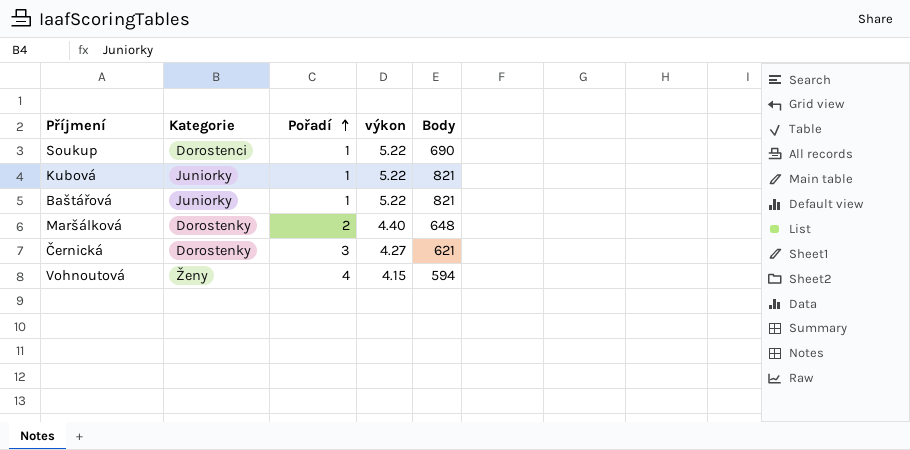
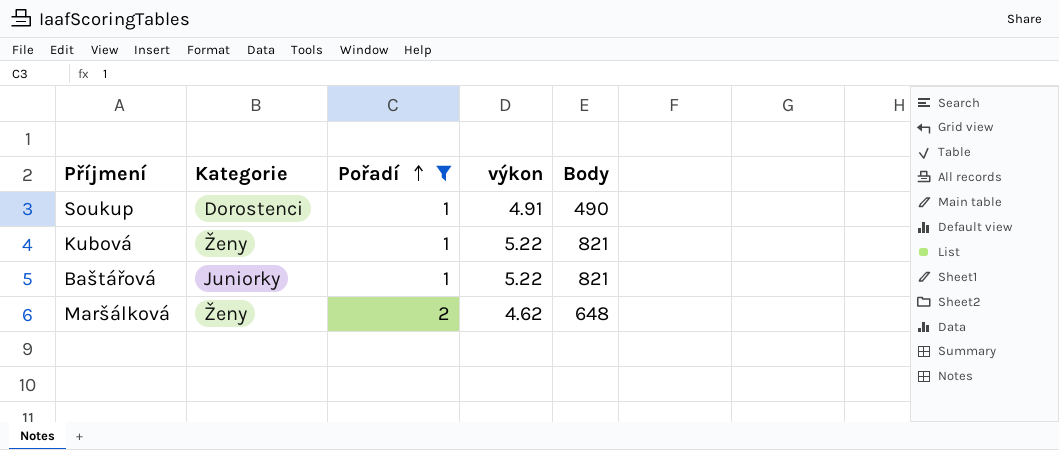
filter: none -> Pořadí <= 2
Soukup | výkon: 5.22 -> 4.91
Soukup | Body: 690 -> 490
Kubová | Kategorie: Juniorky -> Ženy
Maršálková | Kategorie: Dorostenky -> Ženy
Maršálková | výkon: 4.40 -> 4.62

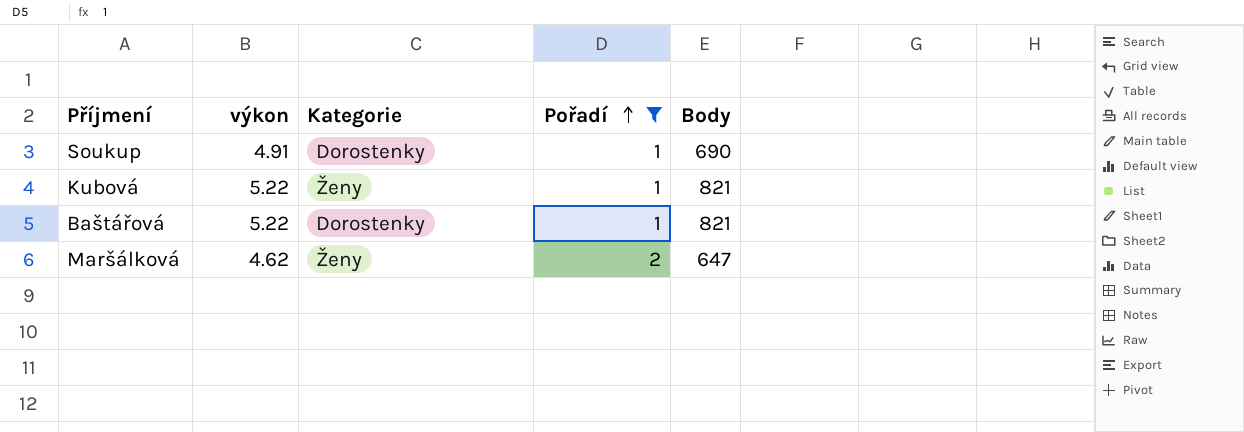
column výkon | position: 4 -> 2
Soukup | Kategorie: Dorostenci -> Dorostenky
Soukup | Body: 490 -> 690
Baštářová | Kategorie: Juniorky -> Dorostenky
Maršálková | Body: 648 -> 647

